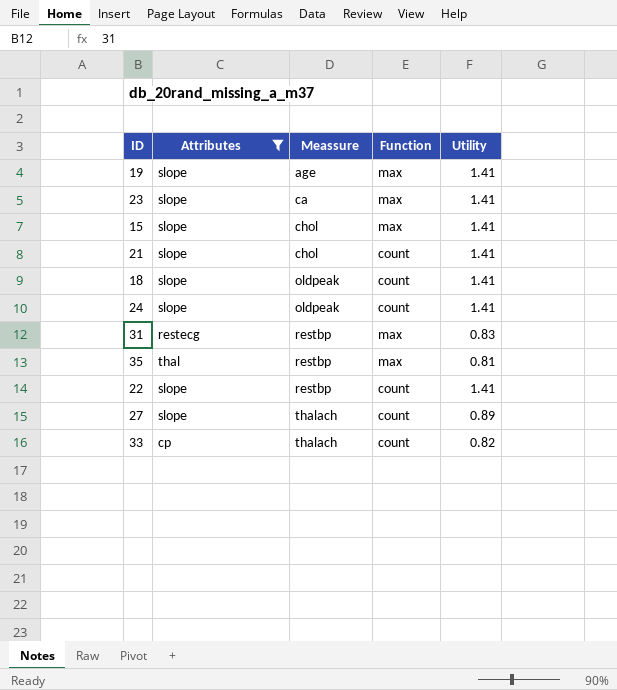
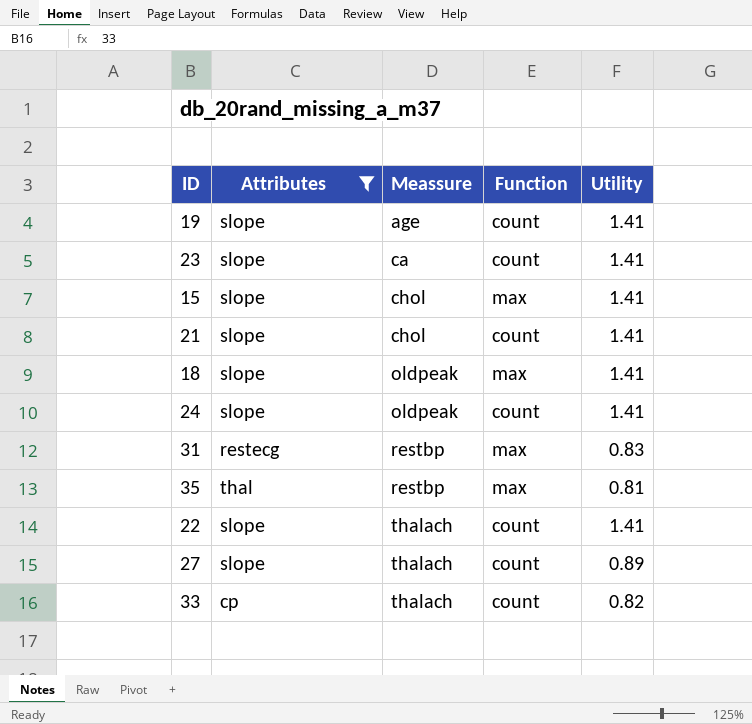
19 | Function: max -> count
23 | Function: max -> count
18 | Function: count -> max
22 | Meassure: restbp -> thalach

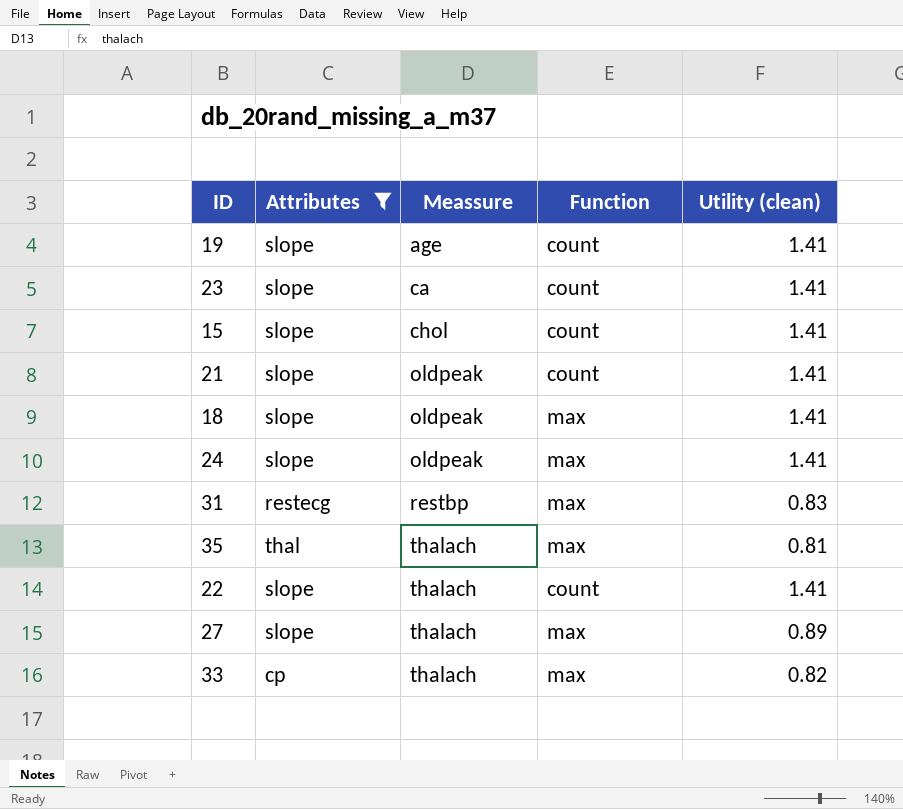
column name: Utility -> Utility (clean)
15 | Function: max -> count
21 | Meassure: chol -> oldpeak
24 | Function: count -> max
35 | Meassure: restbp -> thalach
27 | Function: count -> max
33 | Function: count -> max

